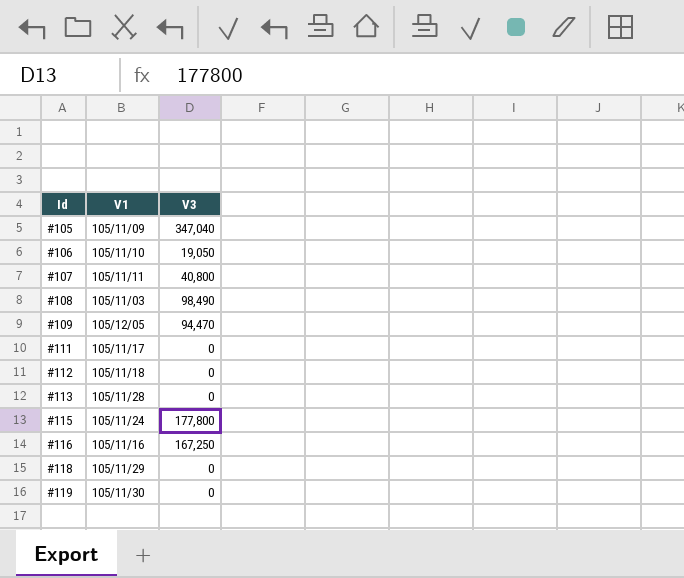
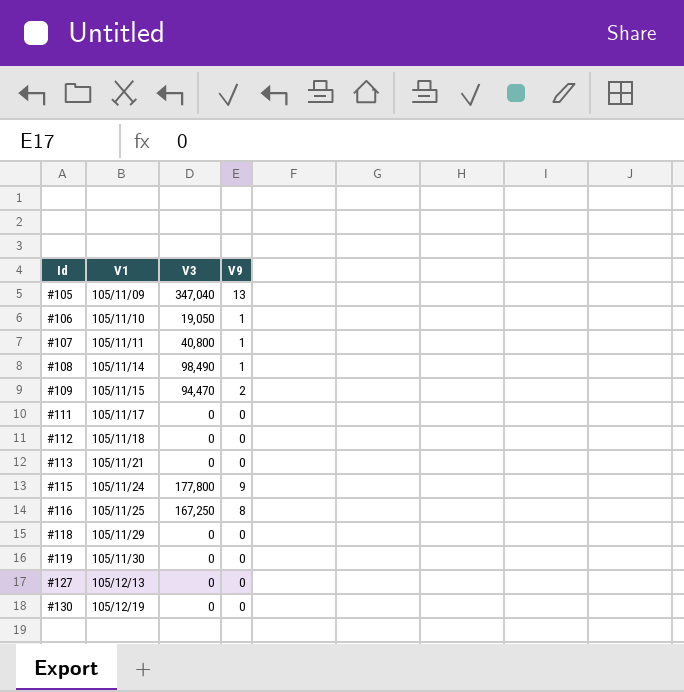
column V9 | position: none -> 4
#108 | V1: 105/11/03 -> 105/11/14
#109 | V1: 105/12/05 -> 105/11/15
#113 | V1: 105/11/28 -> 105/11/21
#116 | V1: 105/11/16 -> 105/11/25
row #127: none -> 105/12/13 | 0 | 0
row #130: none -> 105/12/19 | 0 | 0

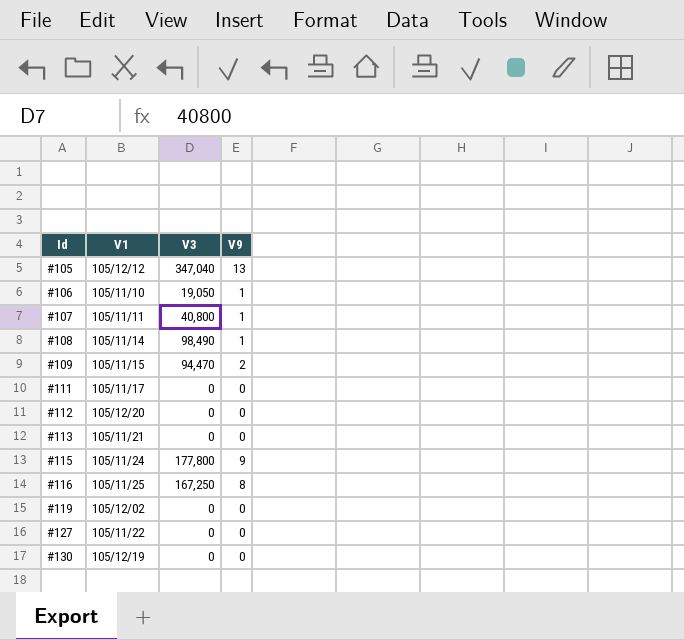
row #118: 105/11/29 | 0 | 0 -> none
#105 | V1: 105/11/09 -> 105/12/12
#112 | V1: 105/11/18 -> 105/12/20
#119 | V1: 105/11/30 -> 105/12/02
#127 | V1: 105/12/13 -> 105/11/22

